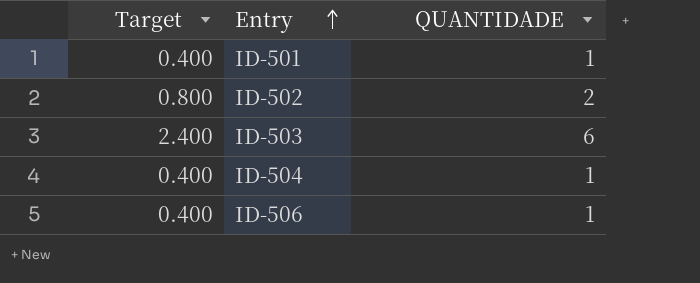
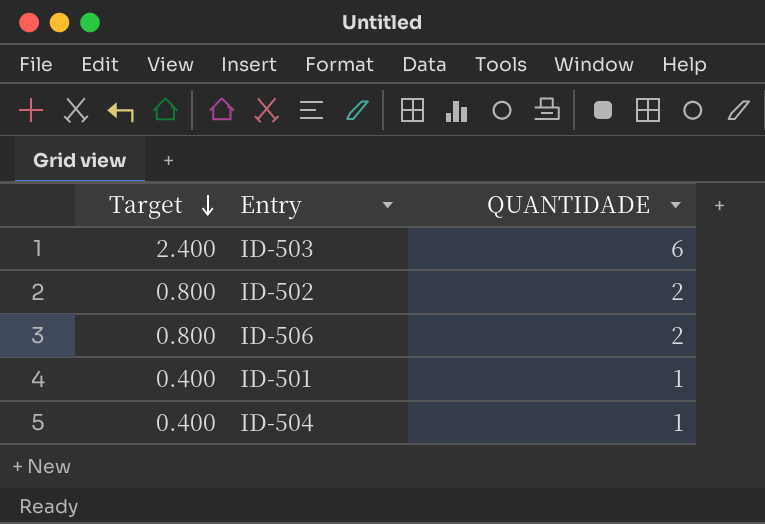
row order: Entry ascending -> Target descending
ID-506 | Target: 0.400 -> 0.800
ID-506 | QUANTIDADE: 1 -> 2

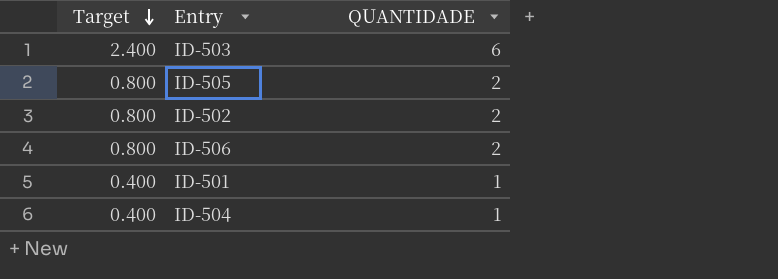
row ID-505: none -> 0.800 | 2

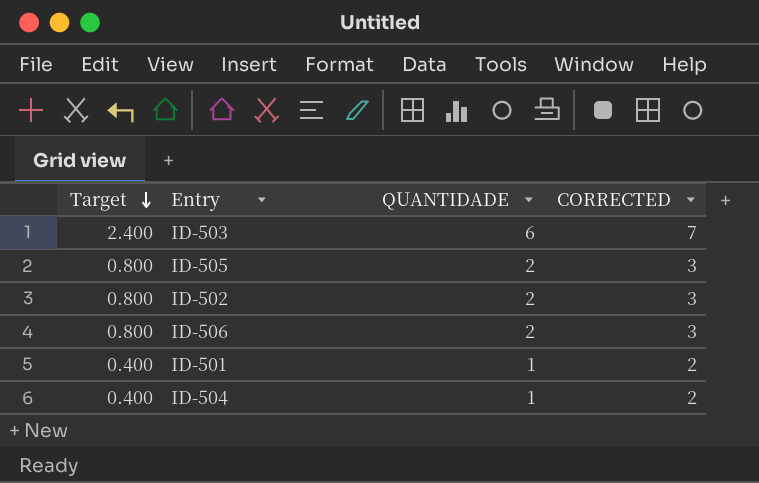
column CORRECTED | formula: none -> [QUANTIDADE] + 1

